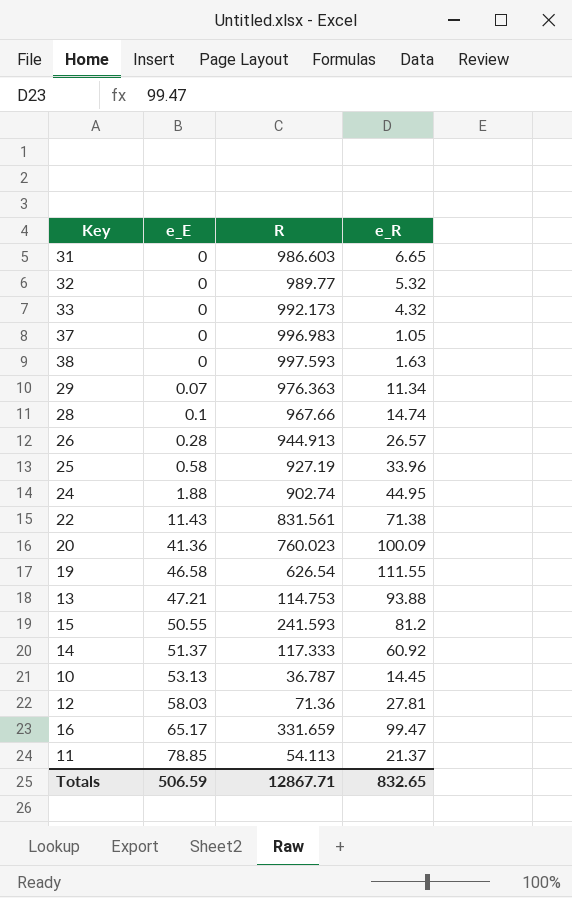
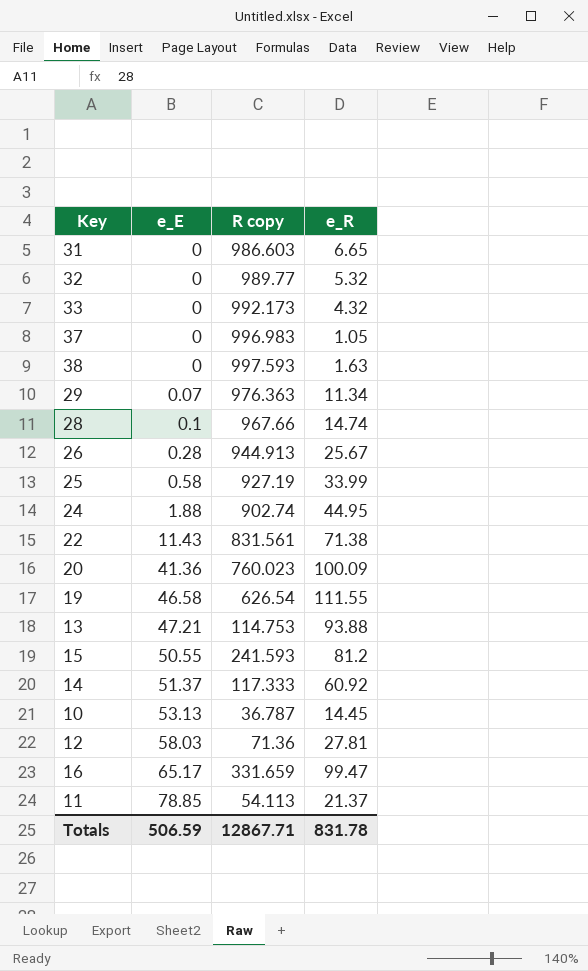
column name: R -> R copy
26 | e_R: 26.57 -> 25.67
25 | e_R: 33.96 -> 33.99
Totals | e_R: 832.65 -> 831.78

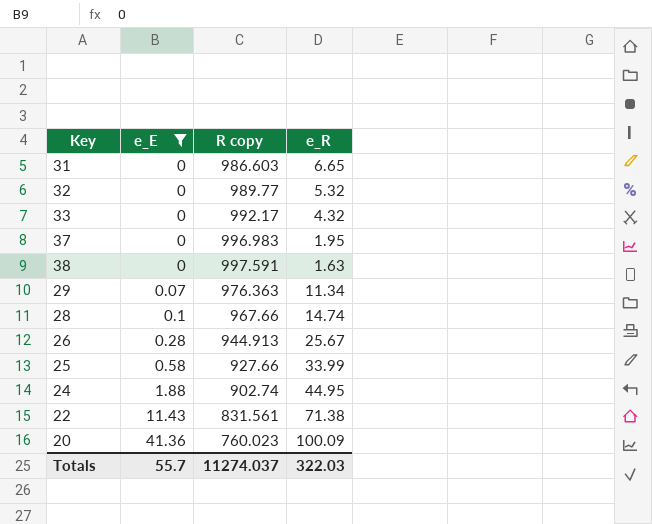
filter: none -> e_E <= 41.36
33 | R copy: 992.173 -> 992.17
37 | e_R: 1.05 -> 1.95
38 | R copy: 997.593 -> 997.591
25 | R copy: 927.19 -> 927.66
Totals | e_E: 506.59 -> 55.7
Totals | R copy: 12867.71 -> 11274.037
Totals | e_R: 831.78 -> 322.03

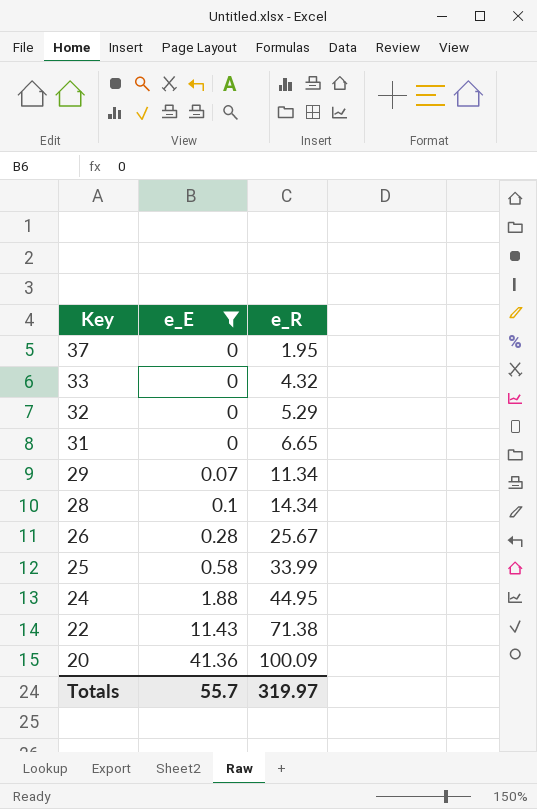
row order: e_E ascending -> Key descending
column R copy | position: 3 -> none
row 38: 0 | 997.591 | 1.63 -> none
32 | e_R: 5.32 -> 5.29
28 | e_R: 14.74 -> 14.34
Totals | e_R: 322.03 -> 319.97

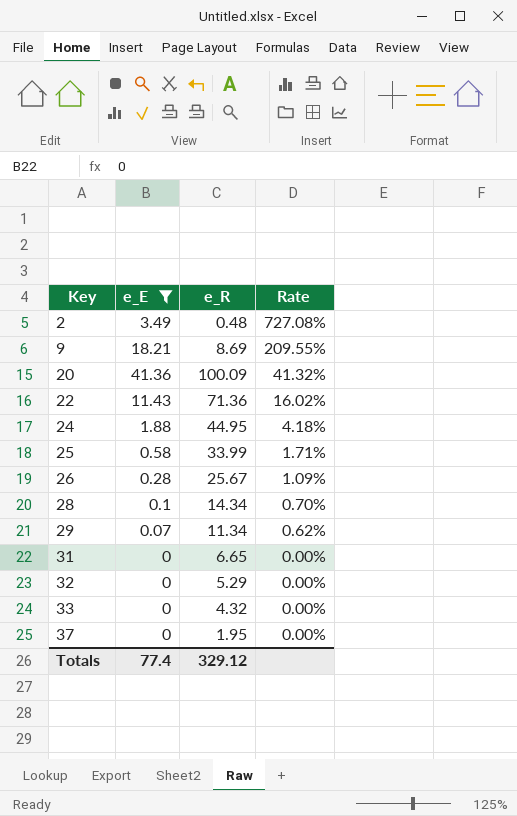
row order: Key descending -> Key ascending
column Rate | formula: none -> [e_E] / [e_R]
row 2: none -> 3.49 | 0.48 | 727.08%
row 9: none -> 18.21 | 8.69 | 209.55%
22 | e_R: 71.38 -> 71.36
Totals | e_E: 55.7 -> 77.4
Totals | e_R: 319.97 -> 329.12

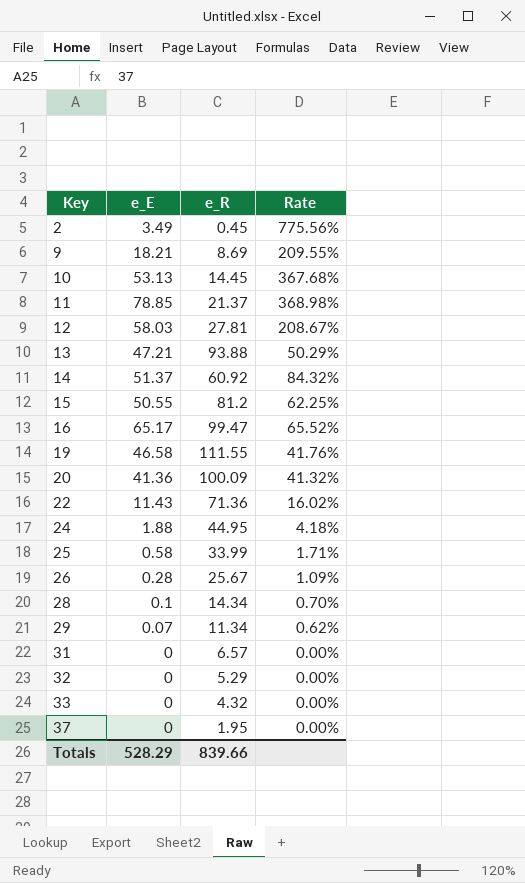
filter: e_E <= 41.36 -> none
2 | e_R: 0.48 -> 0.45
2 | Rate: 727.08% -> 775.56%
31 | e_R: 6.65 -> 6.57
Totals | e_E: 77.4 -> 528.29
Totals | e_R: 329.12 -> 839.66

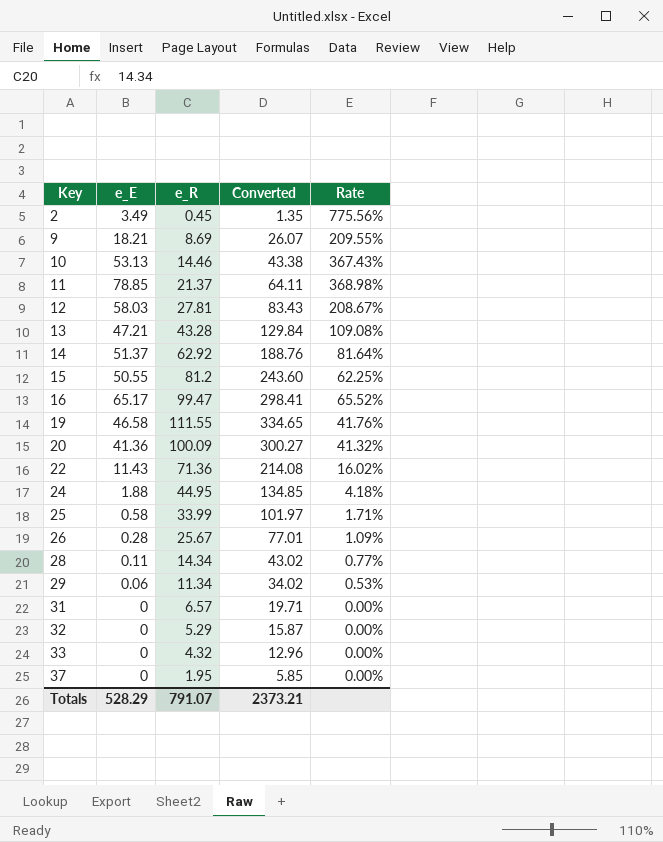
column Converted | formula: none -> [e_R] * 3
10 | e_R: 14.45 -> 14.46
10 | Rate: 367.68% -> 367.43%
13 | e_R: 93.88 -> 43.28
13 | Rate: 50.29% -> 109.08%
14 | e_R: 60.92 -> 62.92
14 | Rate: 84.32% -> 81.64%
28 | e_E: 0.1 -> 0.11
28 | Rate: 0.70% -> 0.77%
29 | e_E: 0.07 -> 0.06
29 | Rate: 0.62% -> 0.53%
Totals | e_R: 839.66 -> 791.07

